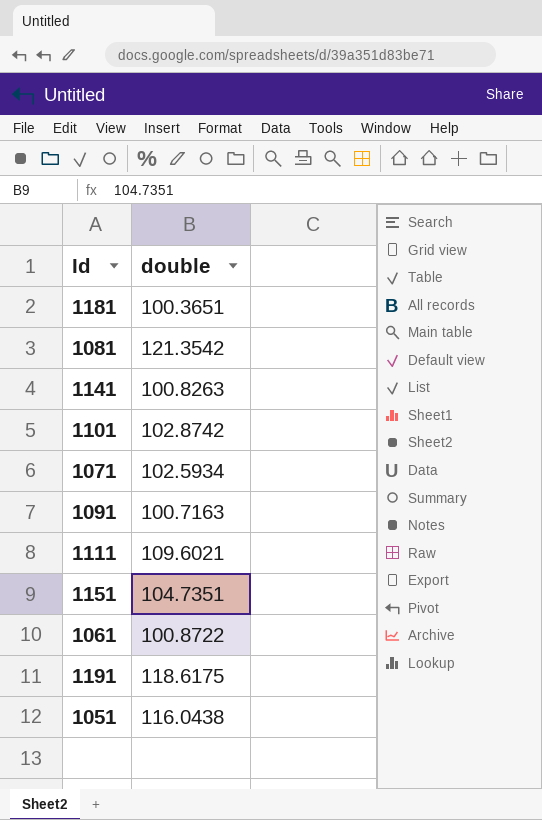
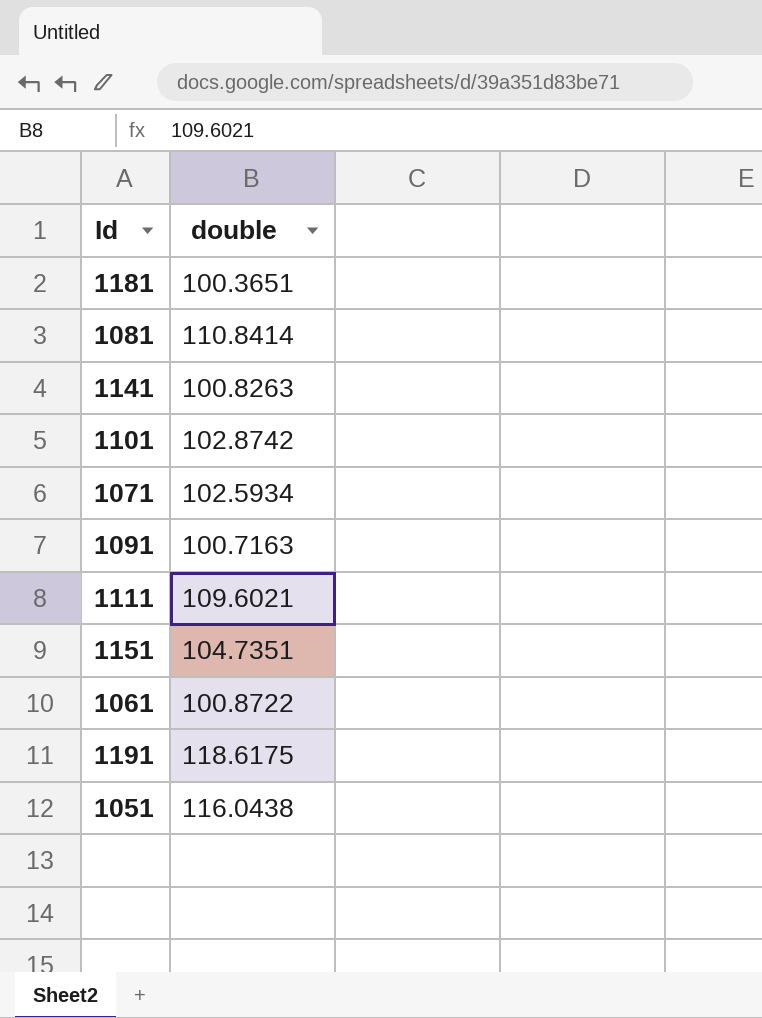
1081 | double: 121.3542 -> 110.8414

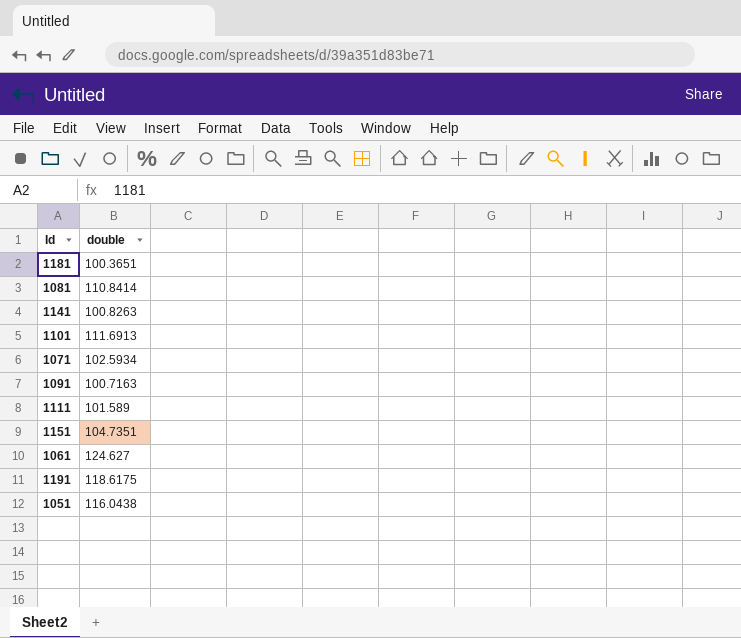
1101 | double: 102.8742 -> 111.6913
1111 | double: 109.6021 -> 101.589
1061 | double: 100.8722 -> 124.627

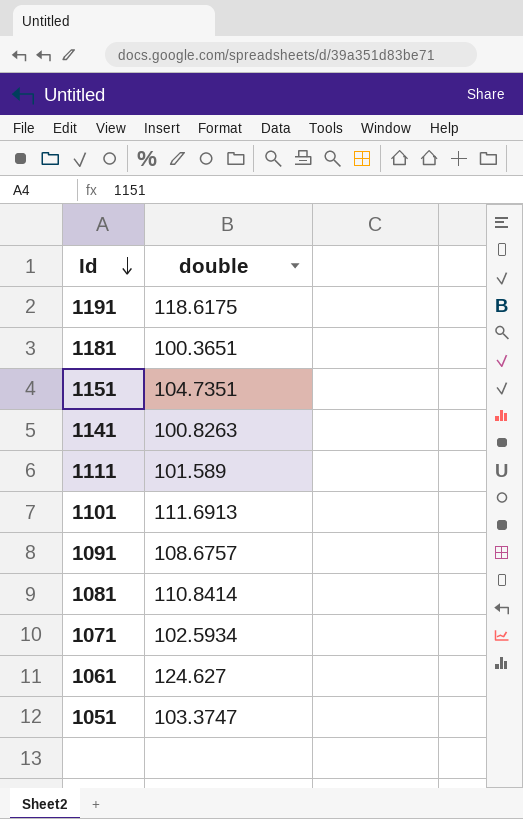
row order: none -> Id descending
1091 | double: 100.7163 -> 108.6757
1051 | double: 116.0438 -> 103.3747

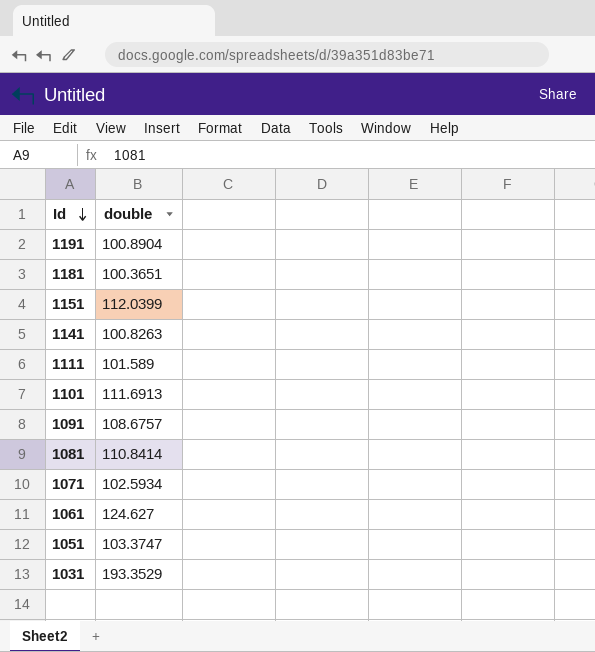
1191 | double: 118.6175 -> 100.8904
1151 | double: 104.7351 -> 112.0399
row 1031: none -> 193.3529

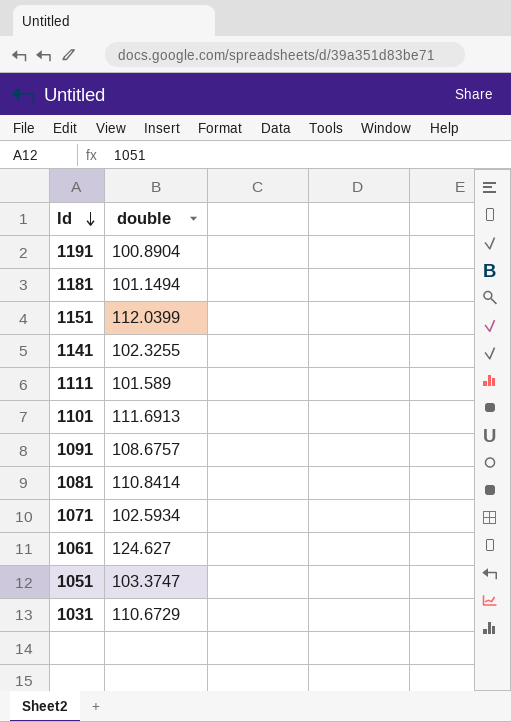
1181 | double: 100.3651 -> 101.1494
1141 | double: 100.8263 -> 102.3255
1031 | double: 193.3529 -> 110.6729

